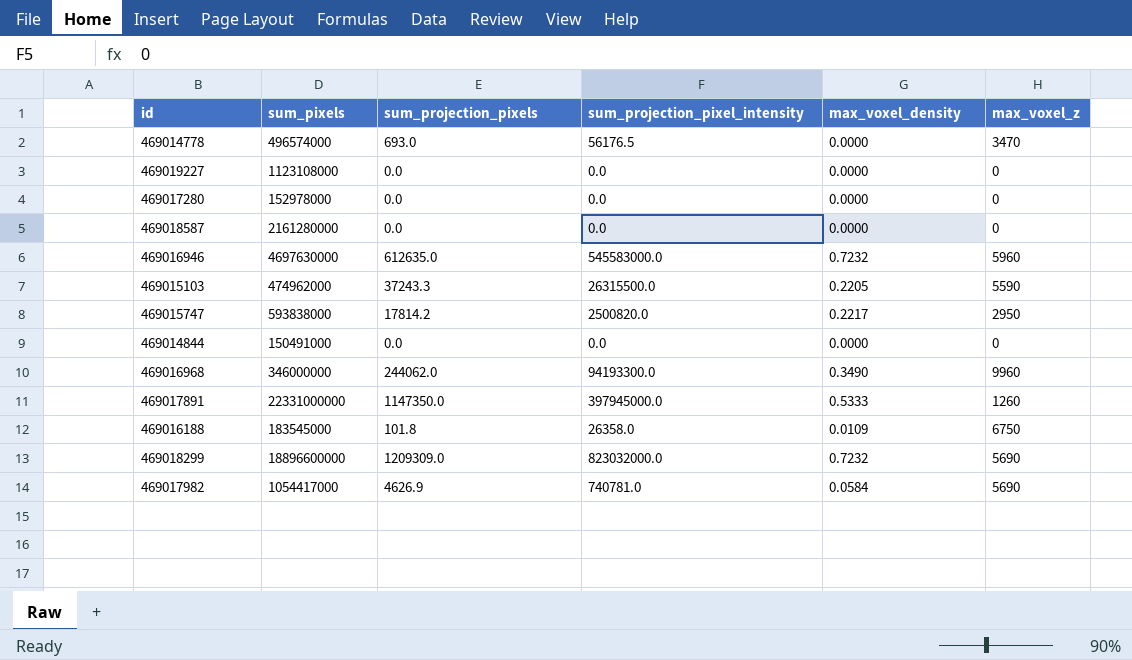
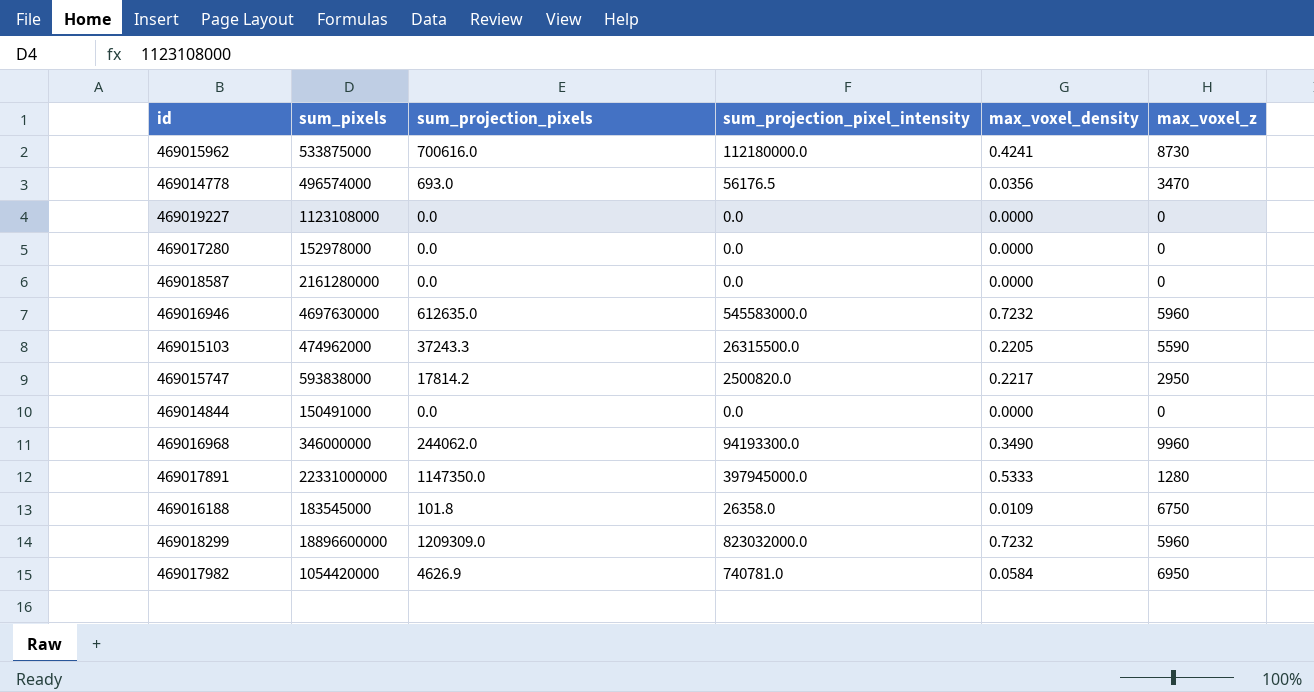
row 469015962: none -> 533875000 | 700616.0 | 112180000.0 | 0.4241 | 8730
469014778 | max_voxel_density: 0.0000 -> 0.0356
469017891 | max_voxel_z: 1260 -> 1280
469018299 | max_voxel_z: 5690 -> 5960
469017982 | sum_pixels: 1054417000 -> 1054420000
469017982 | max_voxel_z: 5690 -> 6950

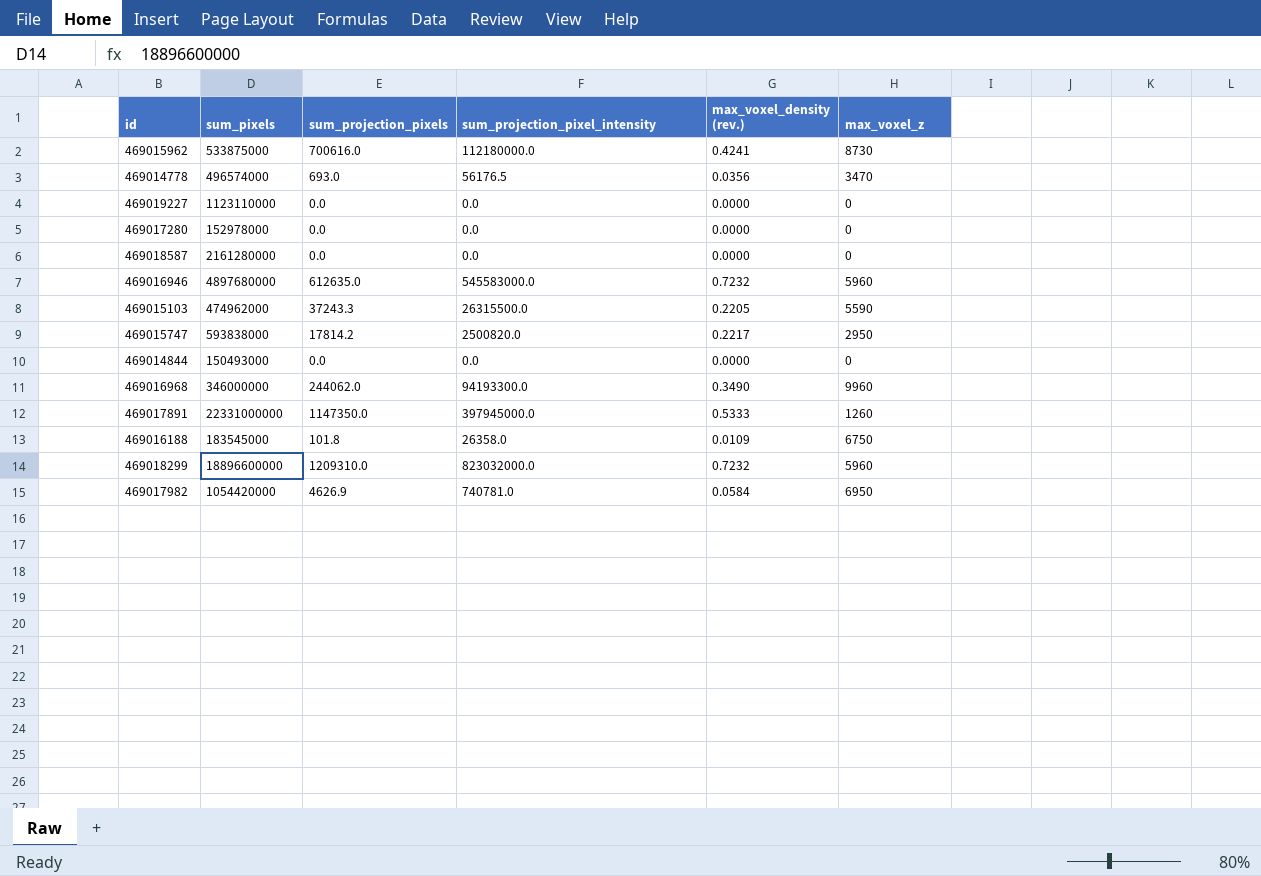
column name: max_voxel_density -> max_voxel_density (rev.)
469019227 | sum_pixels: 1123108000 -> 1123110000
469016946 | sum_pixels: 4697630000 -> 4897680000
469014844 | sum_pixels: 150491000 -> 150493000
469017891 | max_voxel_z: 1280 -> 1260
469018299 | sum_projection_pixels: 1209309.0 -> 1209310.0

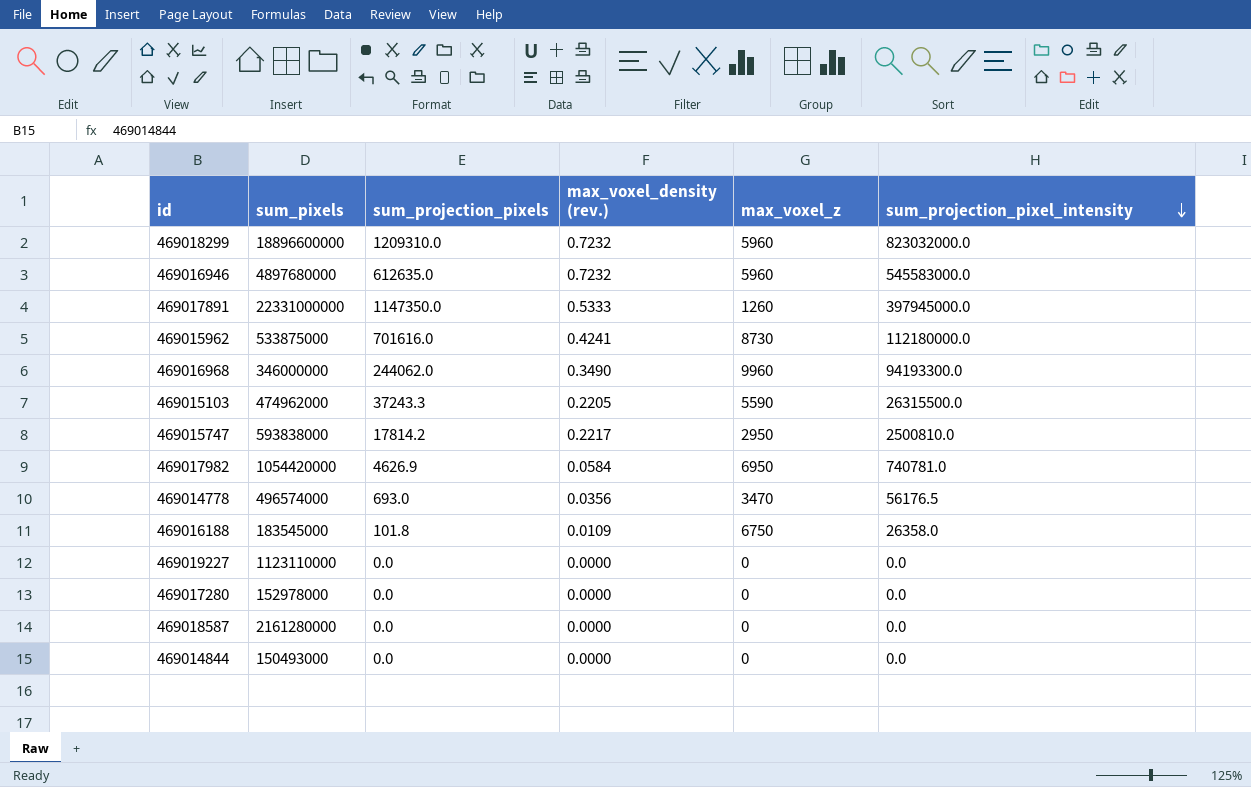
row order: none -> sum_projection_pixel_intensity descending
column sum_projection_pixel_intensity | position: 4 -> 6
469015962 | sum_projection_pixels: 700616.0 -> 701616.0
469015747 | sum_projection_pixel_intensity: 2500820.0 -> 2500810.0

